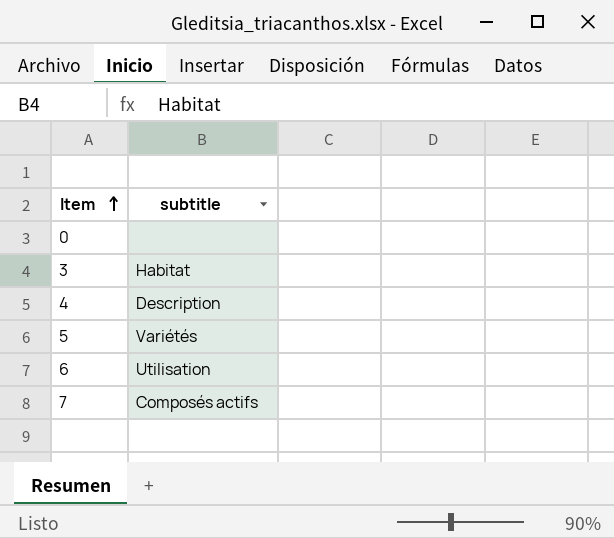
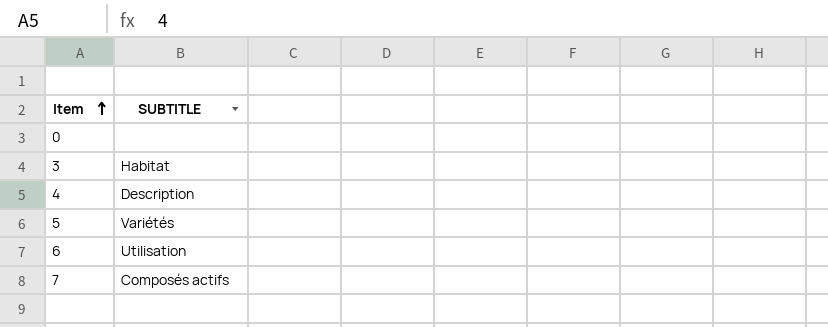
column name: subtitle -> SUBTITLE

